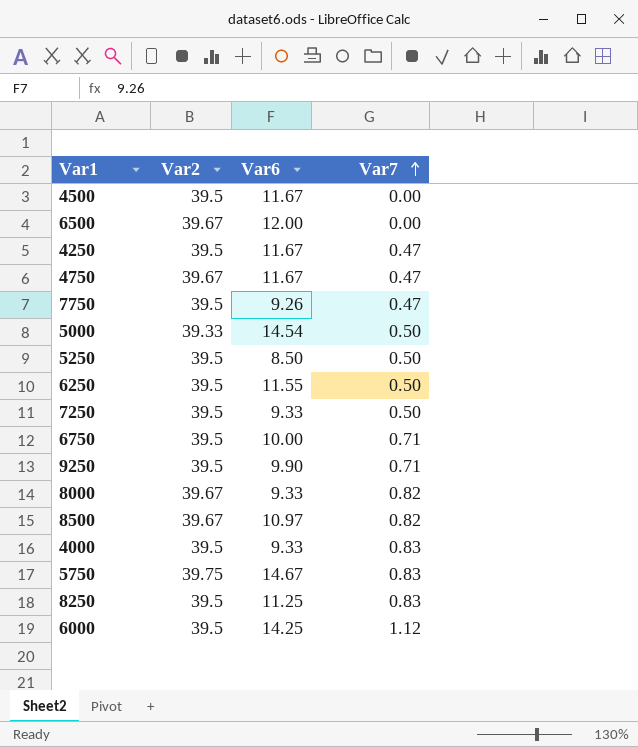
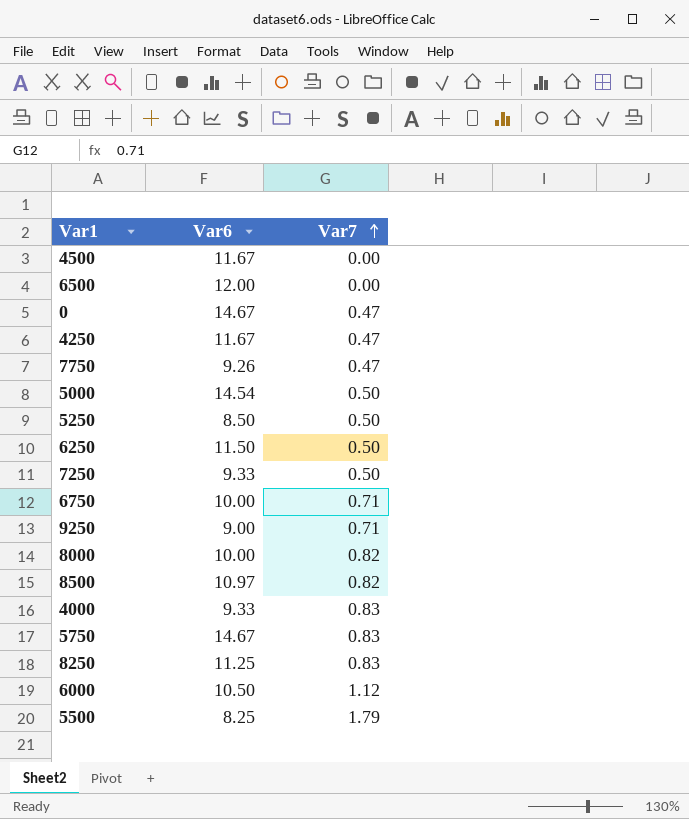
column Var2 | position: 2 -> none
row 4750: 39.67 | 11.67 | 0.47 -> none
row 0: none -> 14.67 | 0.47
6250 | Var6: 11.55 -> 11.50
9250 | Var6: 9.90 -> 9.00
8000 | Var6: 9.33 -> 10.00
6000 | Var6: 14.25 -> 10.50
row 5500: none -> 8.25 | 1.79

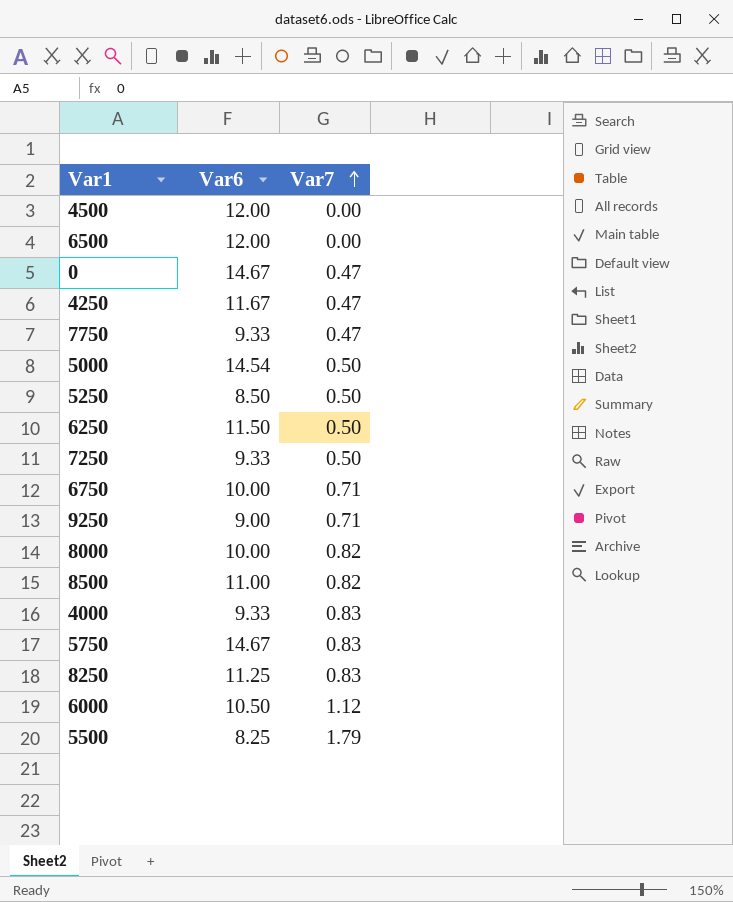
4500 | Var6: 11.67 -> 12.00
7750 | Var6: 9.26 -> 9.33
8500 | Var6: 10.97 -> 11.00

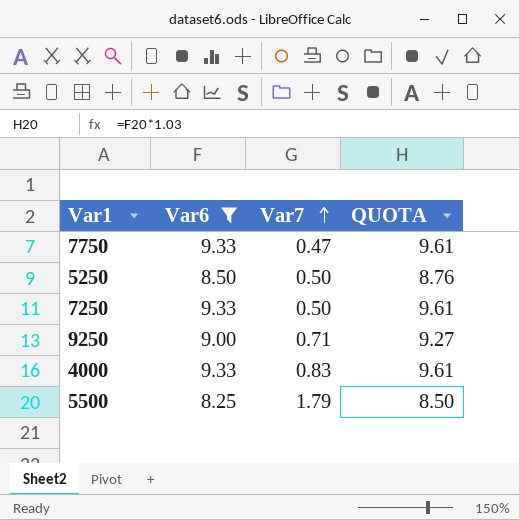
filter: none -> Var6 <= 9.33
column QUOTA | formula: none -> [Var6] * 1.03

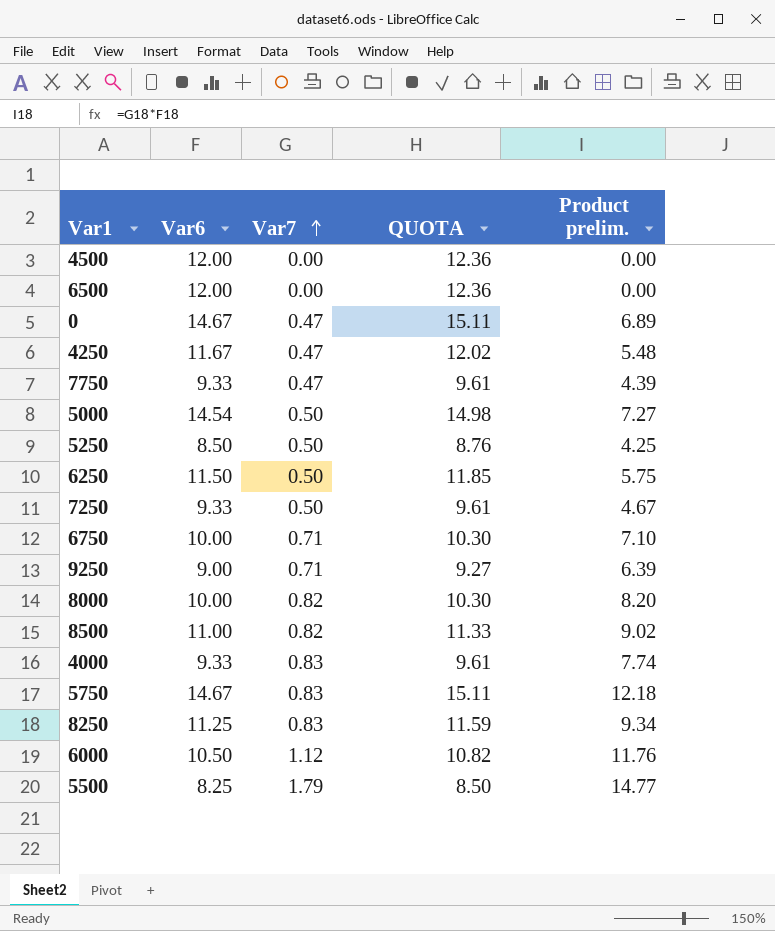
filter: Var6 <= 9.33 -> none
column Product prelim. | formula: none -> [Var6] * [Var7]

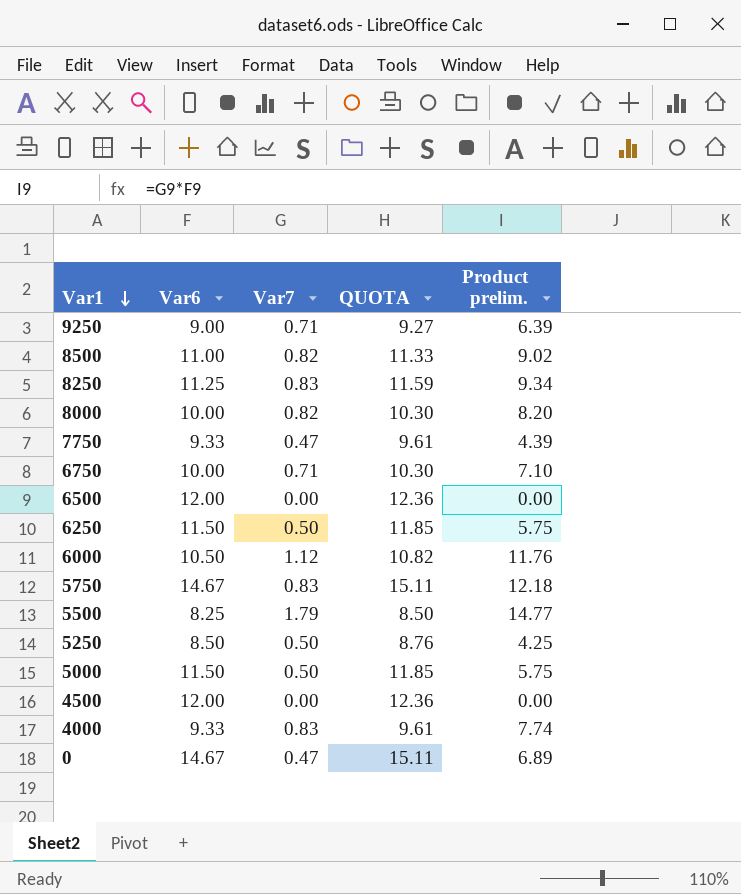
row order: Var7 ascending -> Var1 descending
row 4250: 11.67 | 0.47 | 12.02 | 5.48 -> none
row 7250: 9.33 | 0.50 | 9.61 | 4.67 -> none
5000 | Var6: 14.54 -> 11.50
5000 | QUOTA: 14.98 -> 11.85
5000 | Product prelim.: 7.27 -> 5.75

